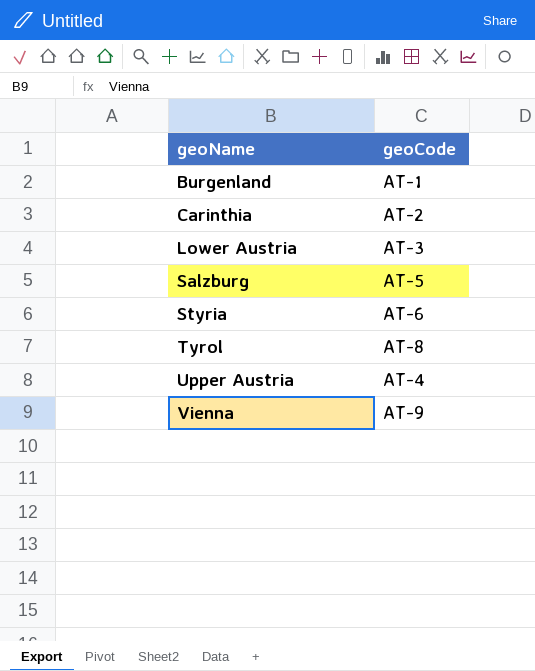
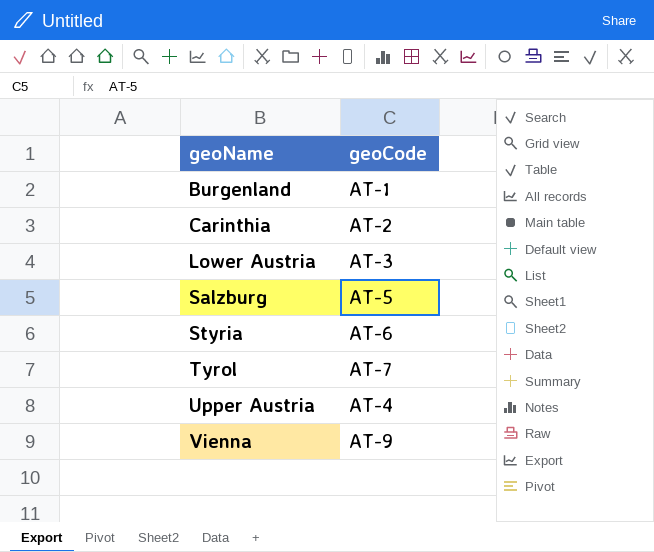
Tyrol | geoCode: AT-8 -> AT-7

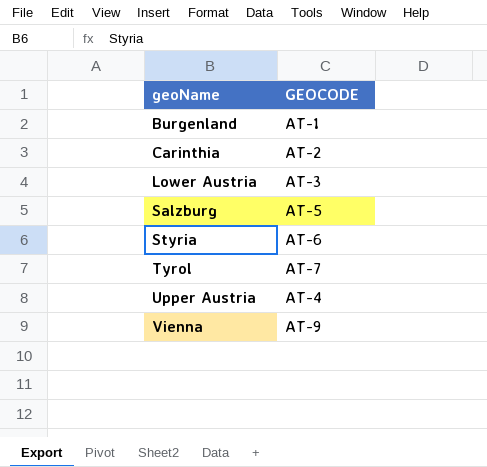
column name: geoCode -> GEOCODE

